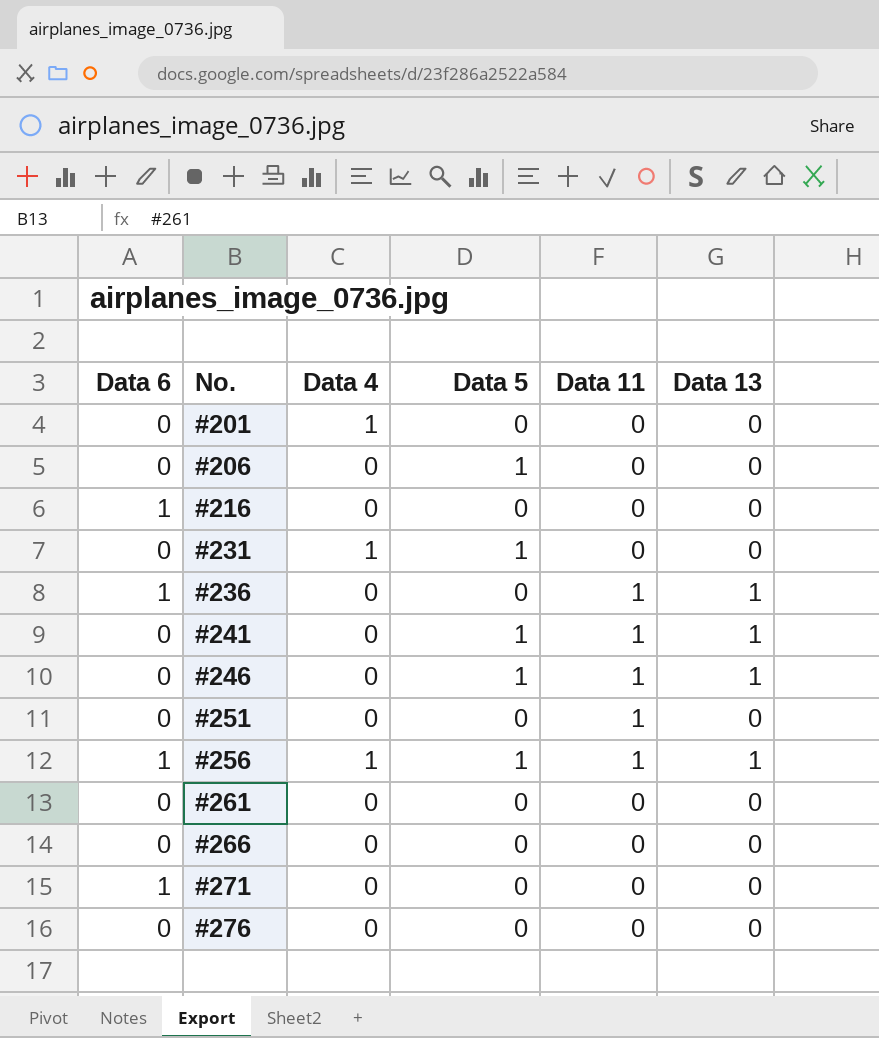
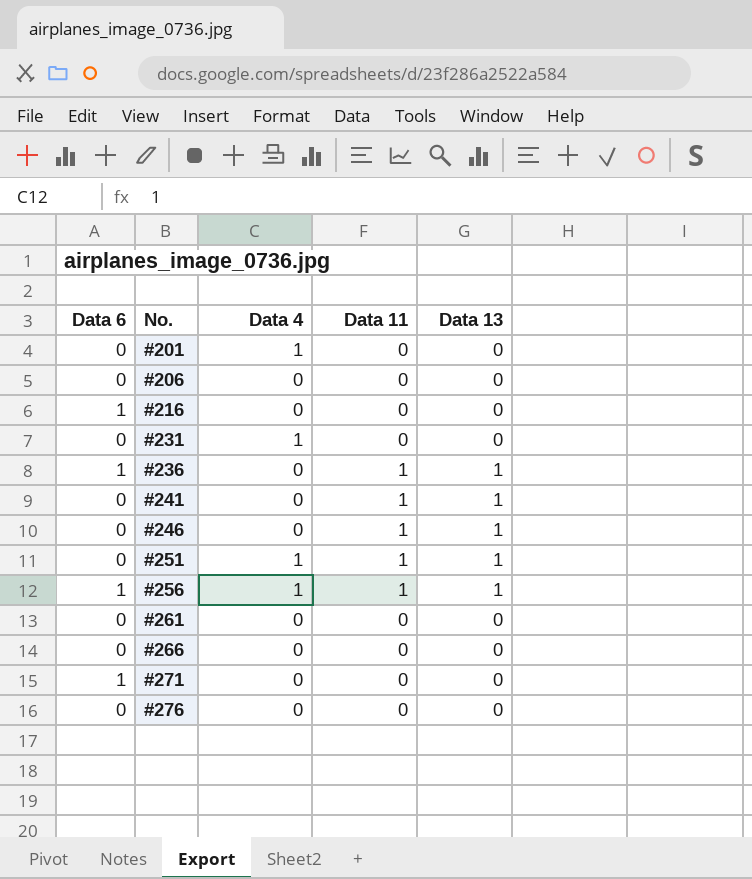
column Data 5 | position: 4 -> none
#251 | Data 4: 0 -> 1
#251 | Data 13: 0 -> 1

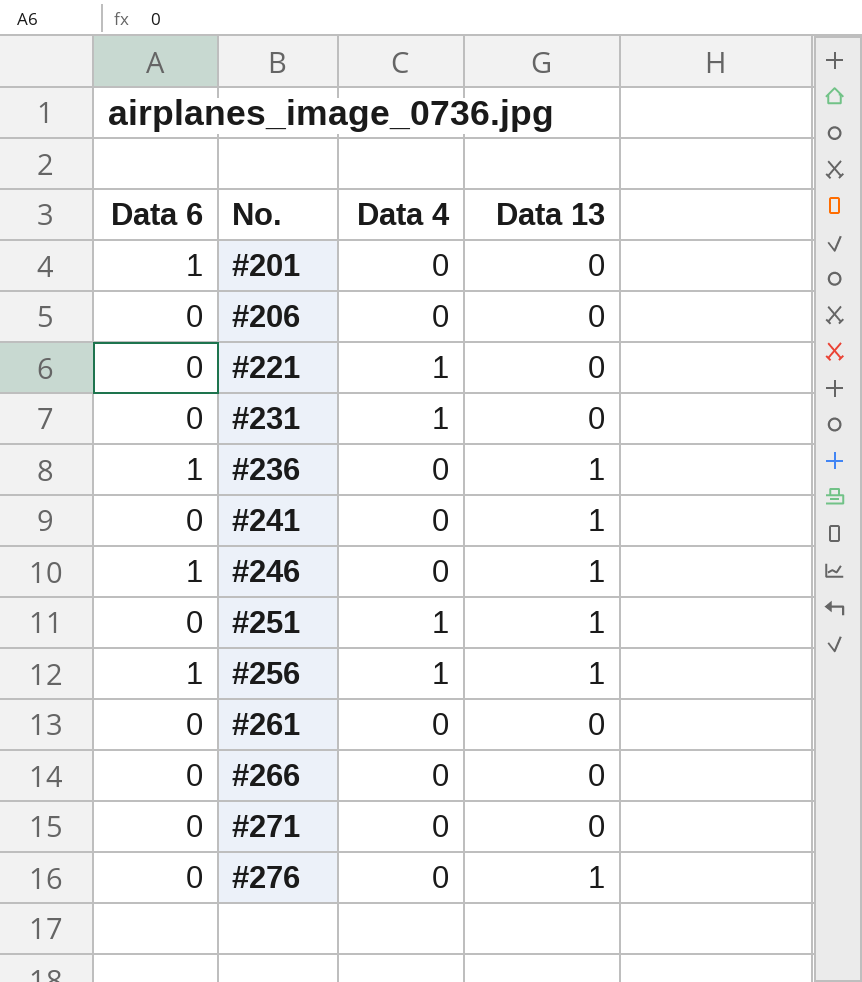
column Data 11 | position: 4 -> none
row #216: 1 | 0 | 0 | 0 -> none
#201 | Data 6: 0 -> 1
#201 | Data 4: 1 -> 0
row #221: none -> 0 | 1 | 0
#246 | Data 6: 0 -> 1
#271 | Data 6: 1 -> 0
#276 | Data 13: 0 -> 1

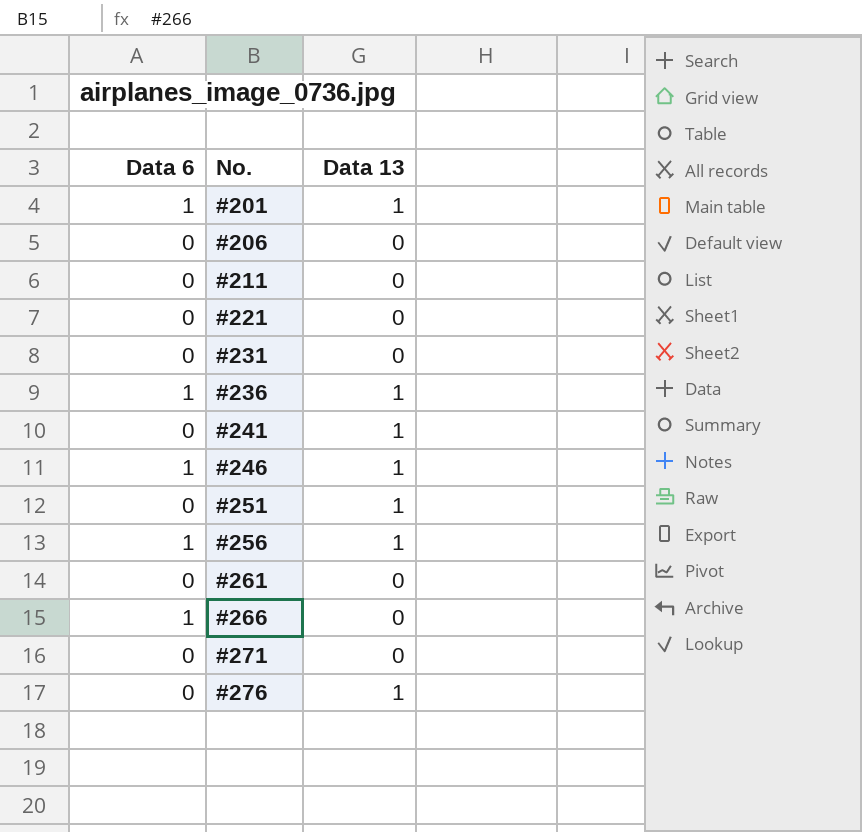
column Data 4 | position: 3 -> none
#201 | Data 13: 0 -> 1
row #211: none -> 0 | 0
#266 | Data 6: 0 -> 1

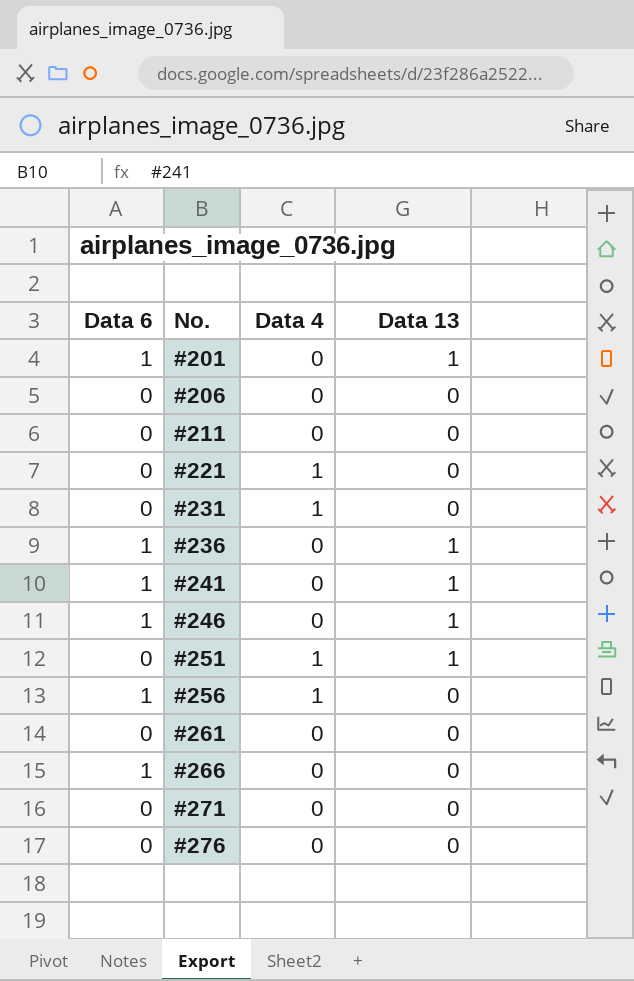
column Data 4 | position: none -> 3
#241 | Data 6: 0 -> 1
#256 | Data 13: 1 -> 0
#276 | Data 13: 1 -> 0

